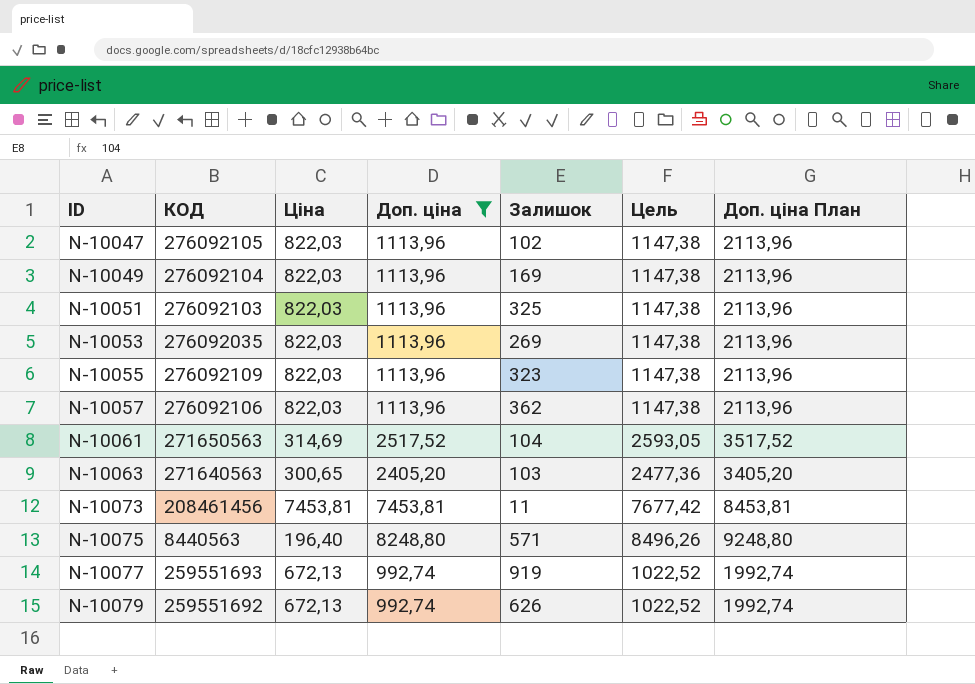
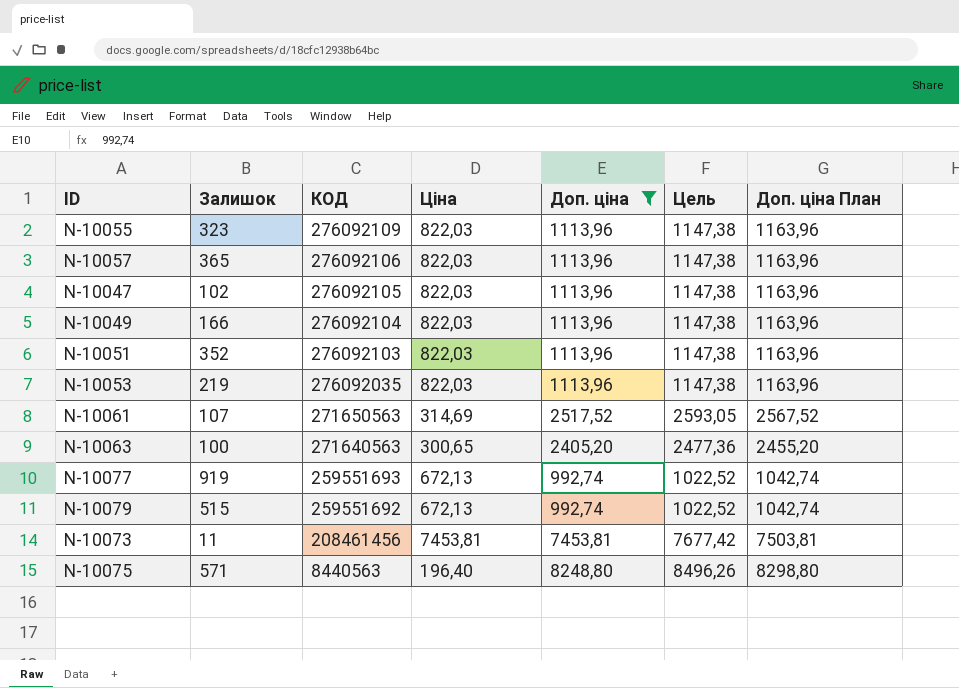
row order: ID ascending -> КОД descending
column Залишок | position: 5 -> 2
column Доп. ціна План | formula: [Доп. ціна] + 1000 -> [Доп. ціна] + 50
N-10057 | Залишок: 362 -> 365
N-10049 | Залишок: 169 -> 166
N-10051 | Залишок: 325 -> 352
N-10053 | Залишок: 269 -> 219
N-10061 | Залишок: 104 -> 107
N-10063 | Залишок: 103 -> 100
N-10079 | Залишок: 626 -> 515

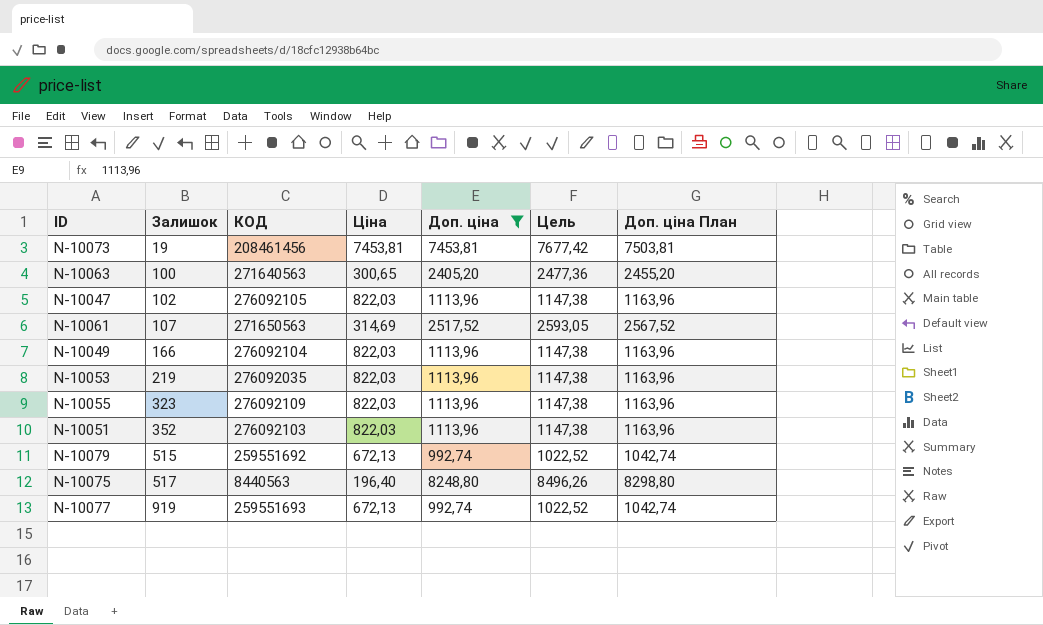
row order: КОД descending -> Залишок ascending
row N-10057: 365 | 276092106 | 822,03 | 1113,96 | 1147,38 | 1163,96 -> none
N-10073 | Залишок: 11 -> 19
N-10075 | Залишок: 571 -> 517

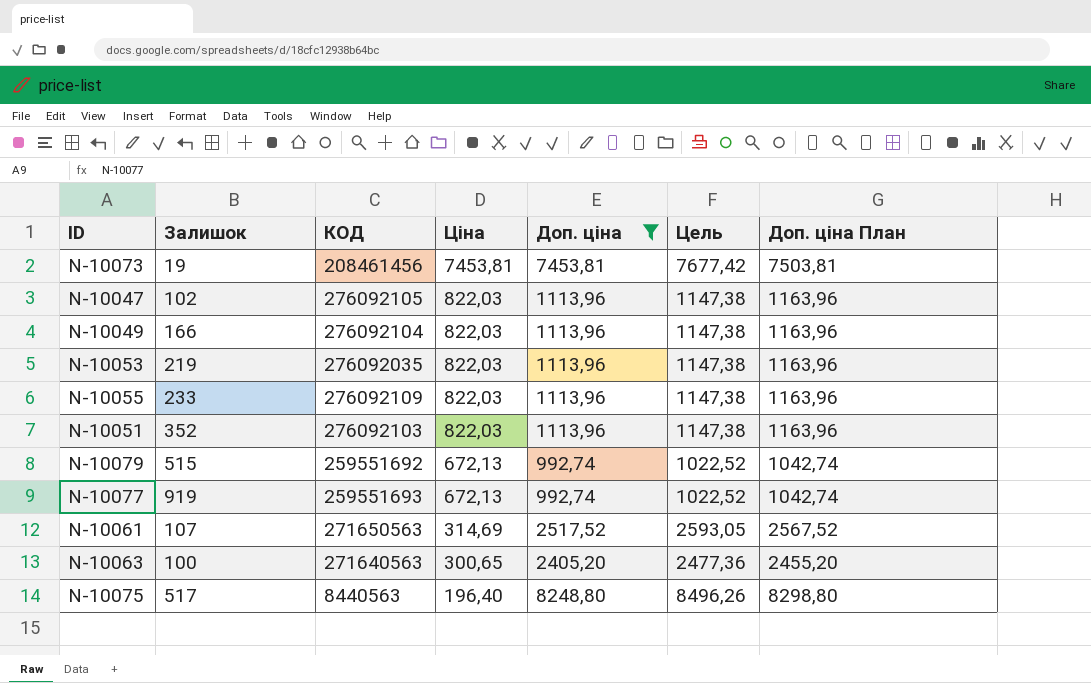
row order: Залишок ascending -> Ціна descending
N-10055 | Залишок: 323 -> 233

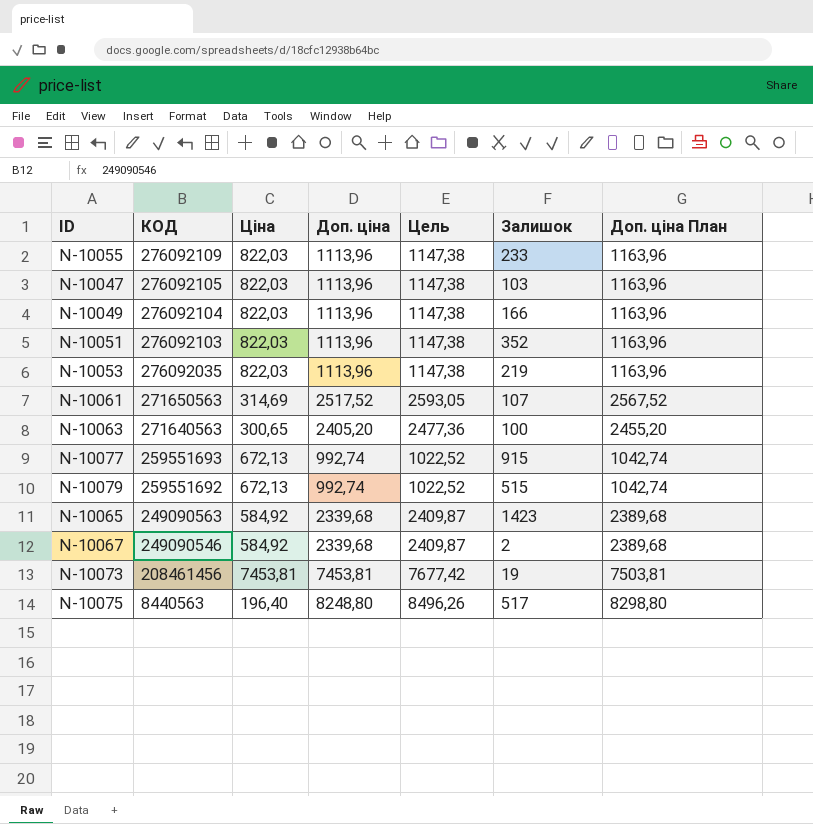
filter: Доп. ціна != 2339,68 -> none
row order: Ціна descending -> КОД descending
column Залишок | position: 2 -> 6
N-10047 | Залишок: 102 -> 103
N-10077 | Залишок: 919 -> 915

